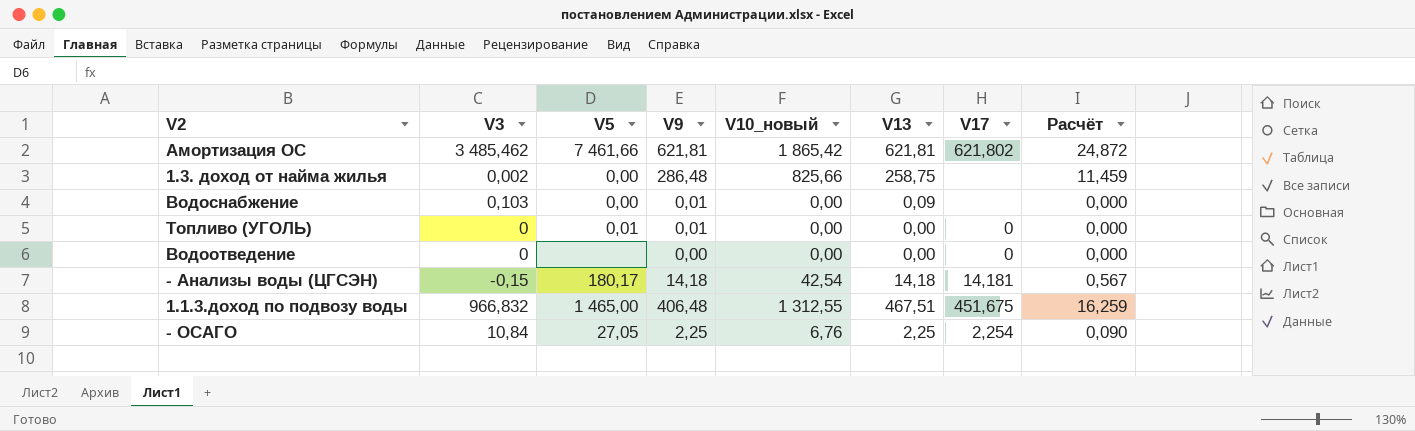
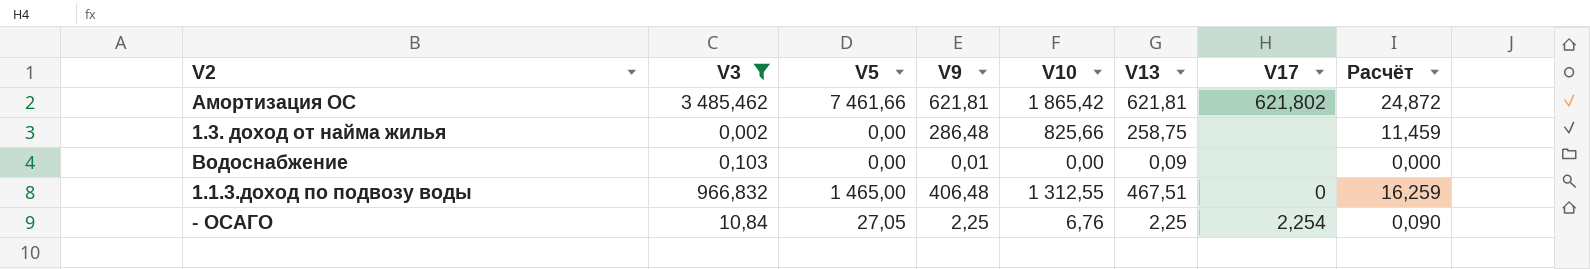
filter: none -> V3 >= 0,002
column name: V10_новый -> V10
1.1.3.доход по подвозу воды | V17: 451,675 -> 0

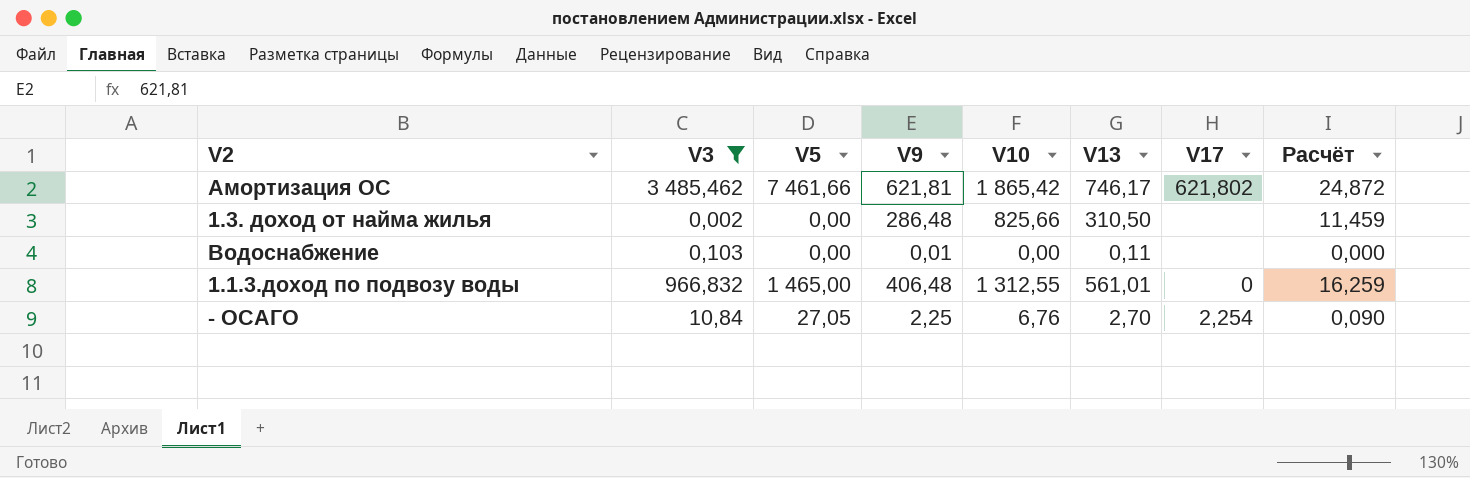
Амортизация ОС | V13: 621,81 -> 746,17
1.3. доход от найма жилья | V13: 258,75 -> 310,50
Водоснабжение | V13: 0,09 -> 0,11
1.1.3.доход по подвозу воды | V13: 467,51 -> 561,01
- ОСАГО | V13: 2,25 -> 2,70

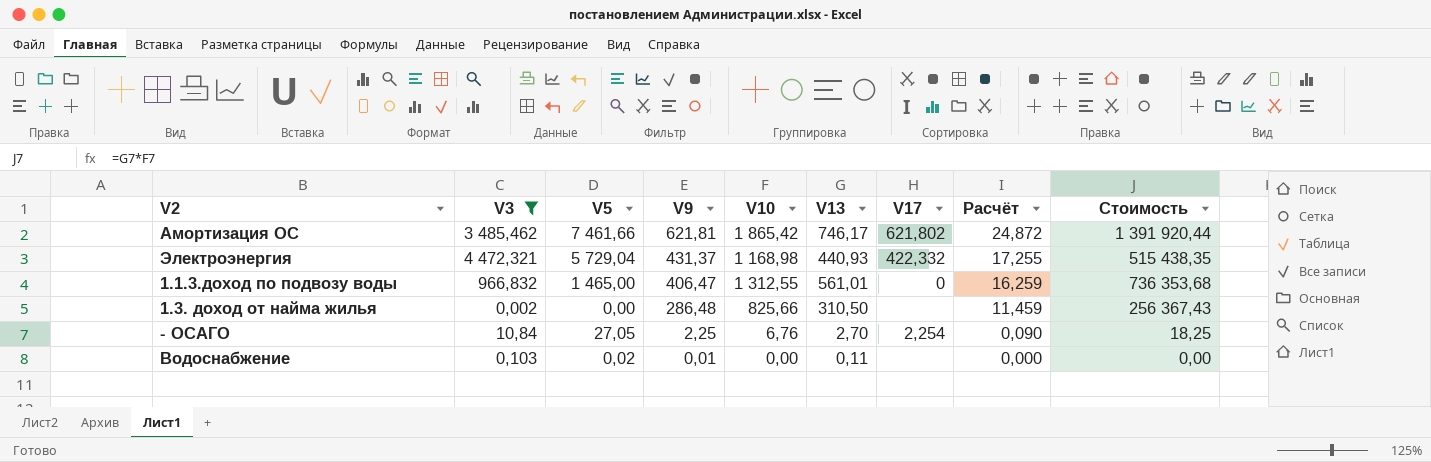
row order: none -> V9 descending
column Стоимость | formula: none -> [V10] * [V13]
row Электроэнергия: none -> 4 472,321 | 5 729,04 | 431,37 | 1 168,98 | 440,93 | 422,332 | 17,255 | 515 438,35
1.1.3.доход по подвозу воды | V9: 406,48 -> 406,47
Водоснабжение | V5: 0,00 -> 0,02

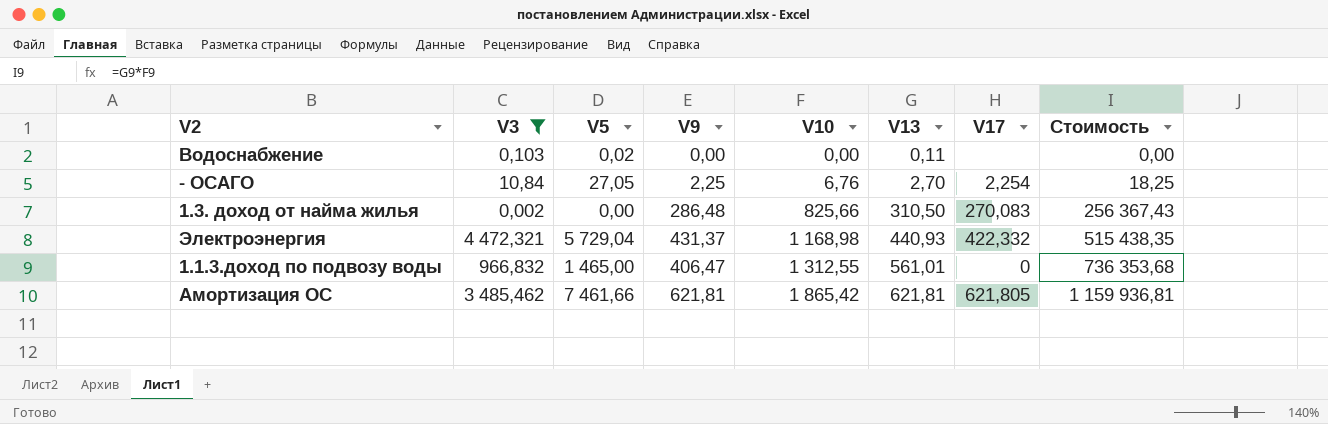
row order: V9 descending -> V10 ascending
column Расчёт | formula: [V9] * 0,04 -> none
Водоснабжение | V9: 0,01 -> 0,00
1.3. доход от найма жилья | V17: none -> 270,083
Амортизация ОС | V13: 746,17 -> 621,81
Амортизация ОС | V17: 621,802 -> 621,805
Амортизация ОС | Стоимость: 1 391 920,44 -> 1 159 936,81

